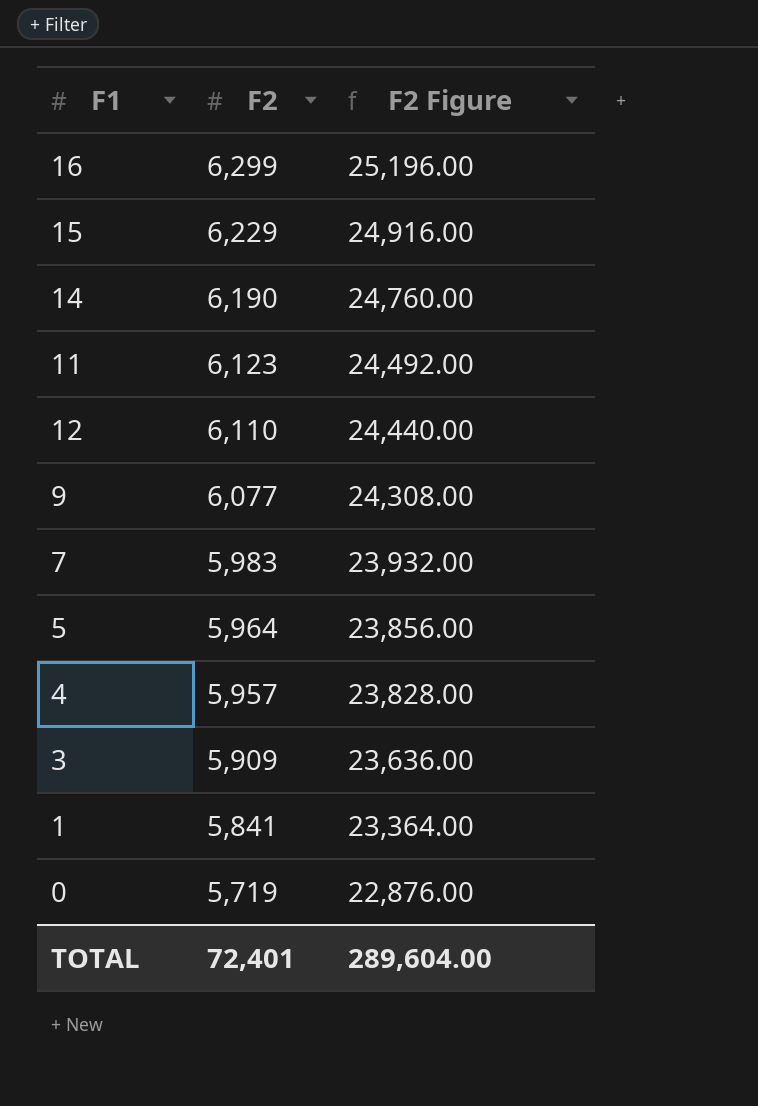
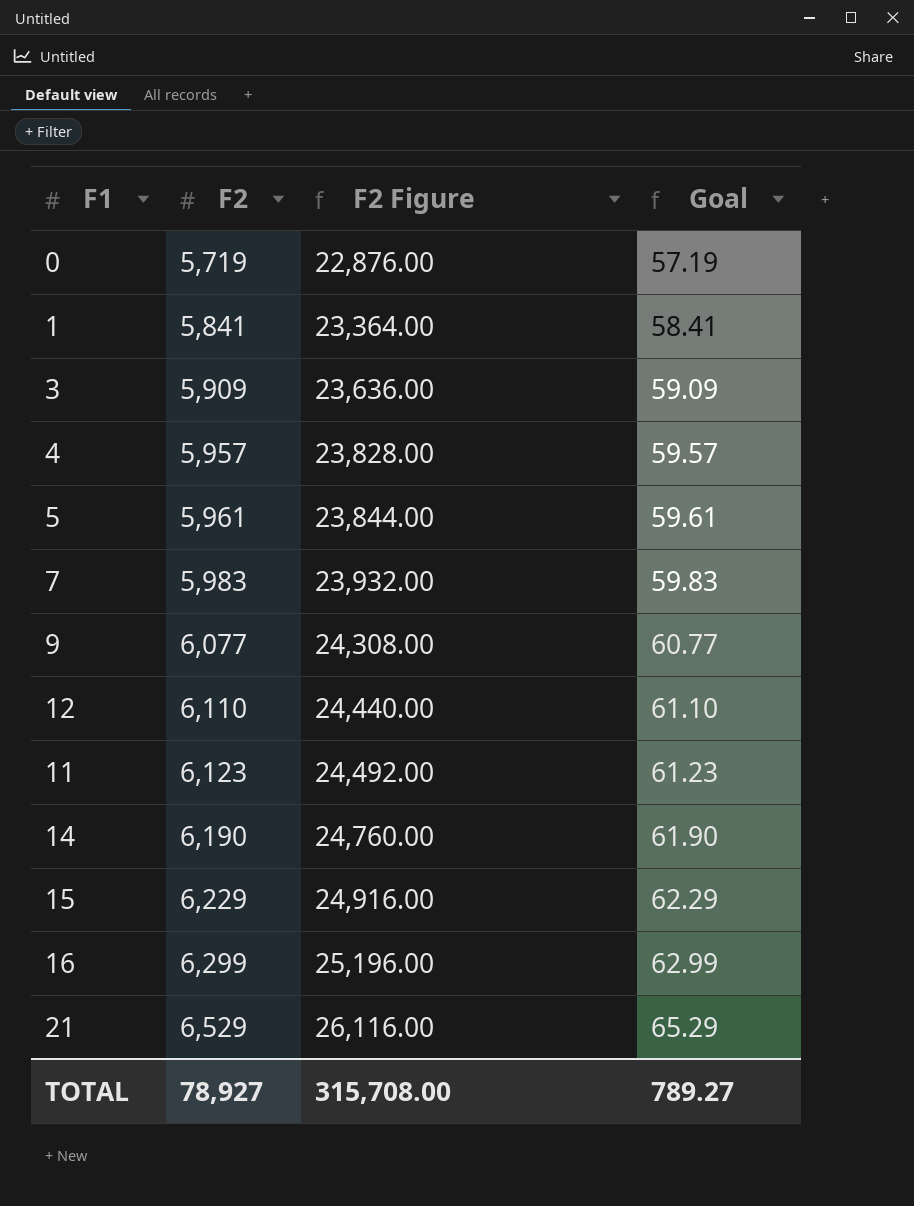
row order: F2 descending -> F2 ascending
column Goal | formula: none -> [F2] * 0.01
5 | F2: 5,964 -> 5,961
5 | F2 Figure: 23,856.00 -> 23,844.00
row 21: none -> 6,529 | 26,116.00 | 65.29
TOTAL | F2: 72,401 -> 78,927
TOTAL | F2 Figure: 289,604.00 -> 315,708.00

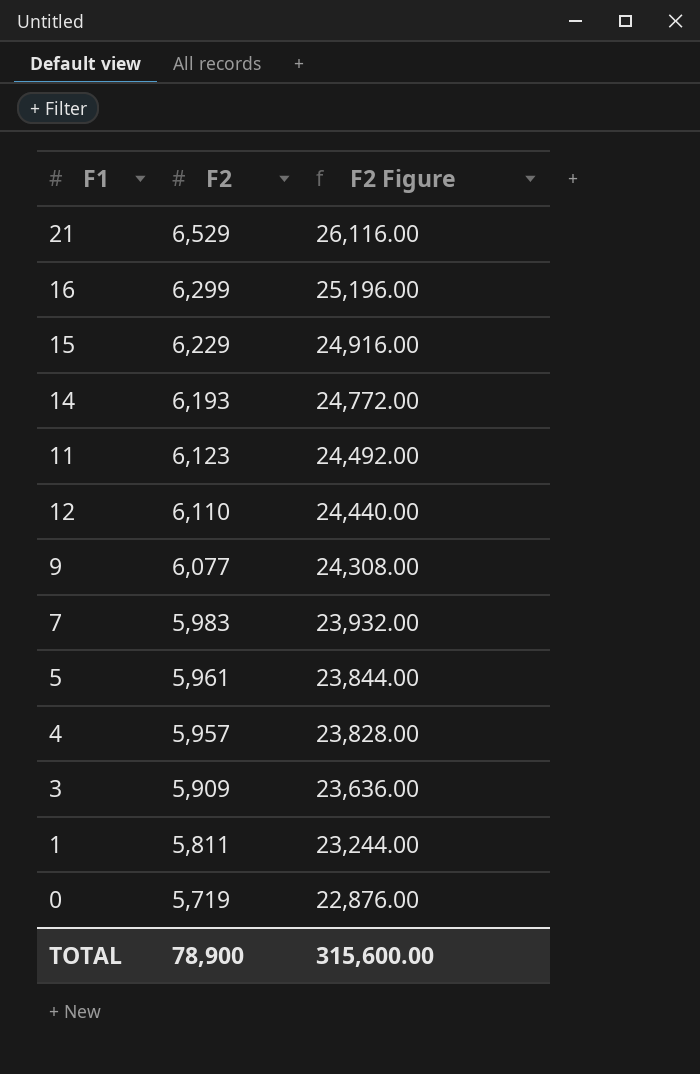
row order: F2 ascending -> F2 descending
column Goal | formula: [F2] * 0.01 -> none
14 | F2: 6,190 -> 6,193
14 | F2 Figure: 24,760.00 -> 24,772.00
1 | F2: 5,841 -> 5,811
1 | F2 Figure: 23,364.00 -> 23,244.00
TOTAL | F2: 78,927 -> 78,900
TOTAL | F2 Figure: 315,708.00 -> 315,600.00

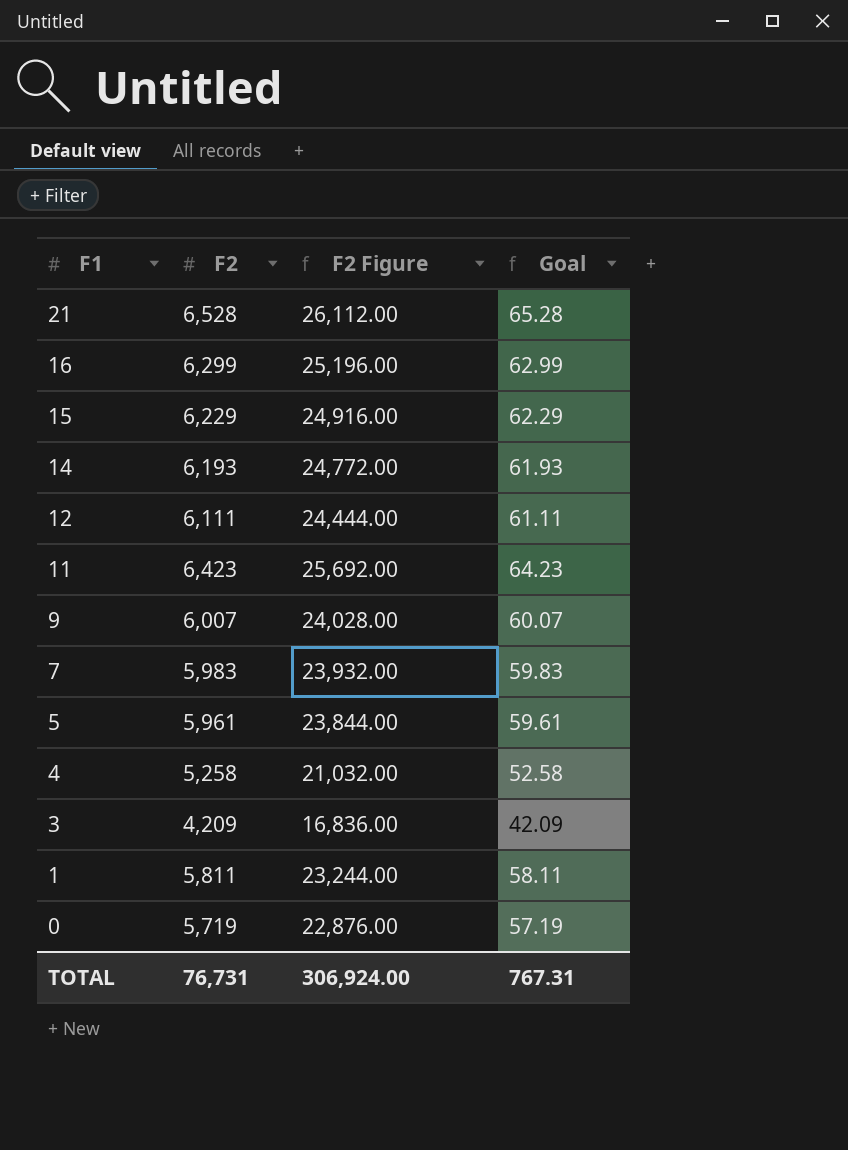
row order: F2 descending -> F1 descending
column Goal | formula: none -> [F2] * 0.01
21 | F2: 6,529 -> 6,528
21 | F2 Figure: 26,116.00 -> 26,112.00
12 | F2: 6,110 -> 6,111
12 | F2 Figure: 24,440.00 -> 24,444.00
11 | F2: 6,123 -> 6,423
11 | F2 Figure: 24,492.00 -> 25,692.00
9 | F2: 6,077 -> 6,007
9 | F2 Figure: 24,308.00 -> 24,028.00
4 | F2: 5,957 -> 5,258
4 | F2 Figure: 23,828.00 -> 21,032.00
3 | F2: 5,909 -> 4,209
3 | F2 Figure: 23,636.00 -> 16,836.00
TOTAL | F2: 78,900 -> 76,731
TOTAL | F2 Figure: 315,600.00 -> 306,924.00

